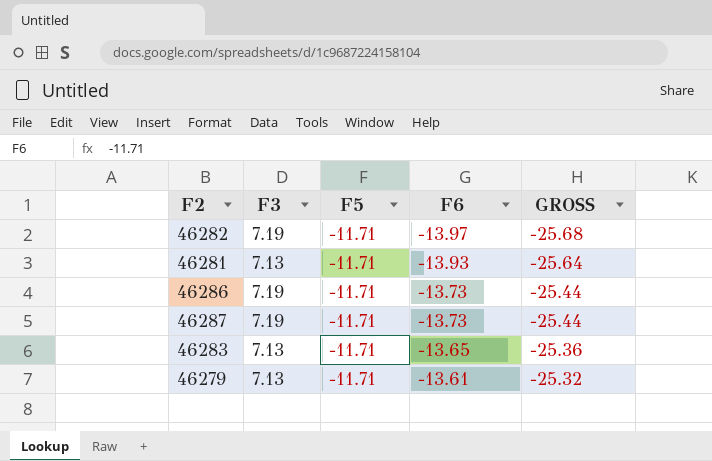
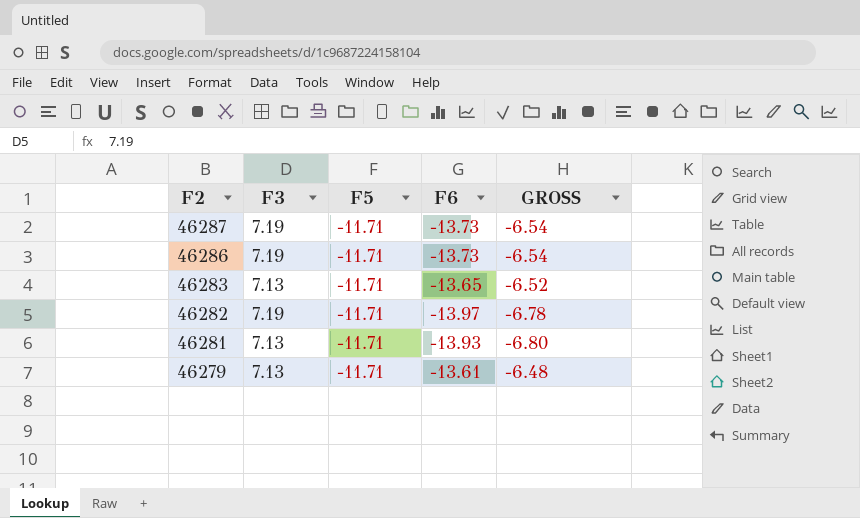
row order: F6 ascending -> F2 descending
column GROSS | formula: [F5] + [F6] -> [F3] + [F6]

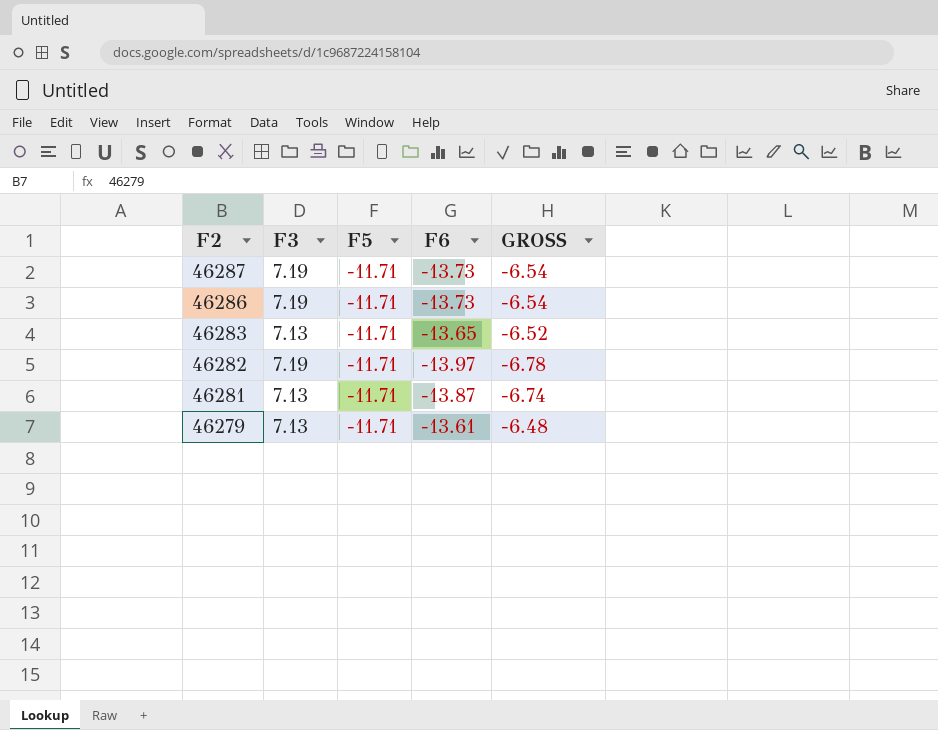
46281 | F6: -13.93 -> -13.87
46281 | GROSS: -6.80 -> -6.74

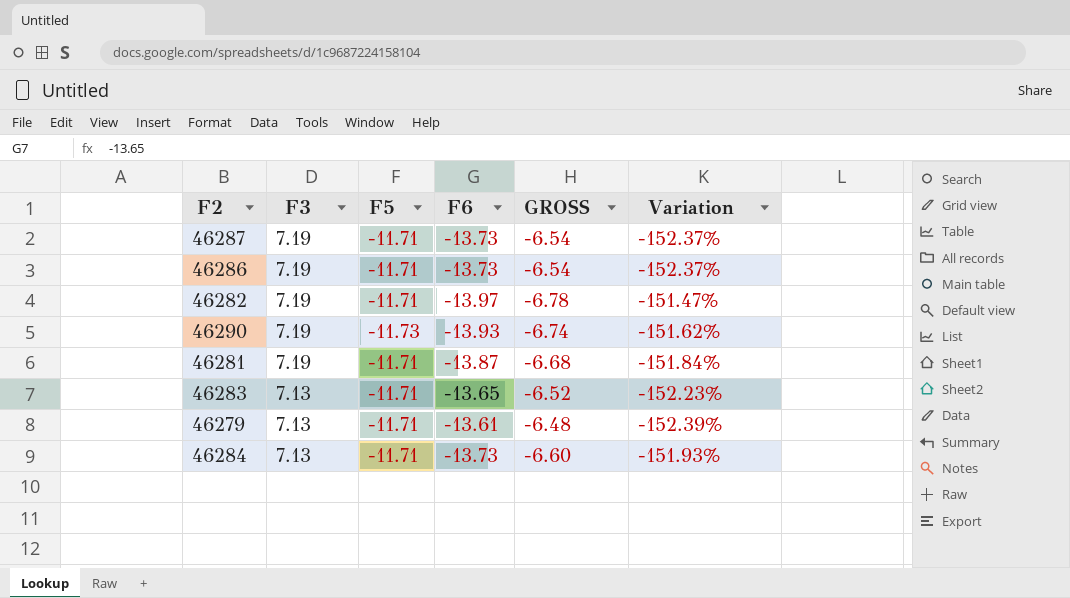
row order: F2 descending -> F3 descending
column Variation | formula: none -> ([F3] - [F6]) / [F6]
row 46290: none -> 7.19 | -11.73 | -13.93 | -6.74 | -151.62%
46281 | F3: 7.13 -> 7.19
46281 | GROSS: -6.74 -> -6.68
row 46284: none -> 7.13 | -11.71 | -13.73 | -6.60 | -151.93%

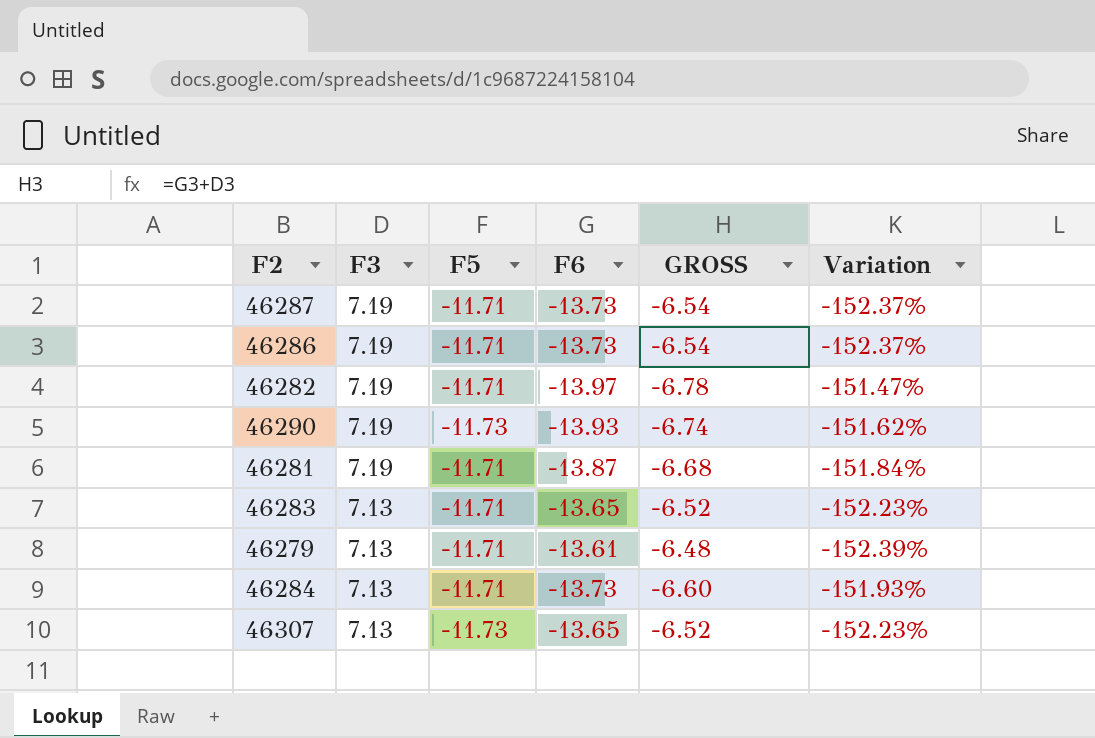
row 46307: none -> 7.13 | -11.73 | -13.65 | -6.52 | -152.23%

